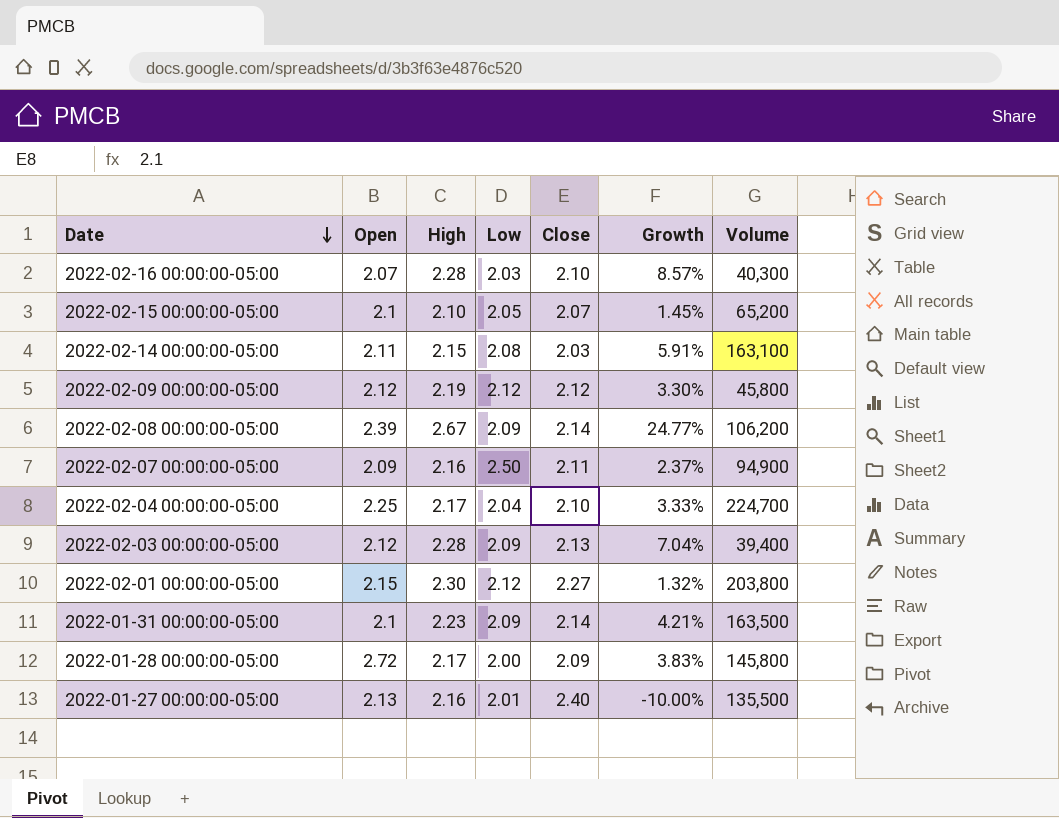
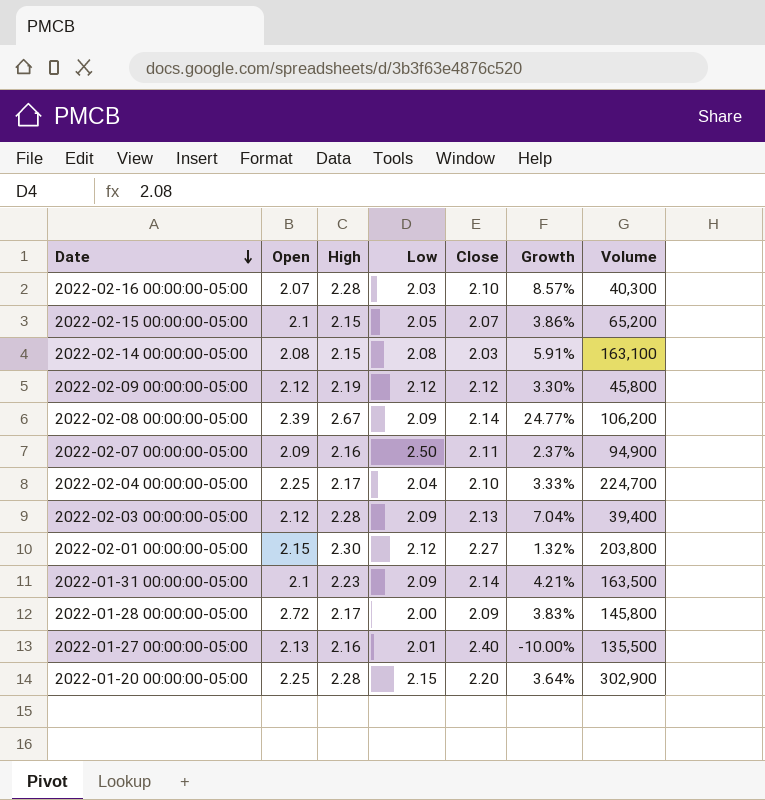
2022-02-15 00:00:00-05:00 | High: 2.10 -> 2.15
2022-02-15 00:00:00-05:00 | Growth: 1.45% -> 3.86%
2022-02-14 00:00:00-05:00 | Open: 2.11 -> 2.08
row 2022-01-20 00:00:00-05:00: none -> 2.25 | 2.28 | 2.15 | 2.20 | 3.64% | 302,900

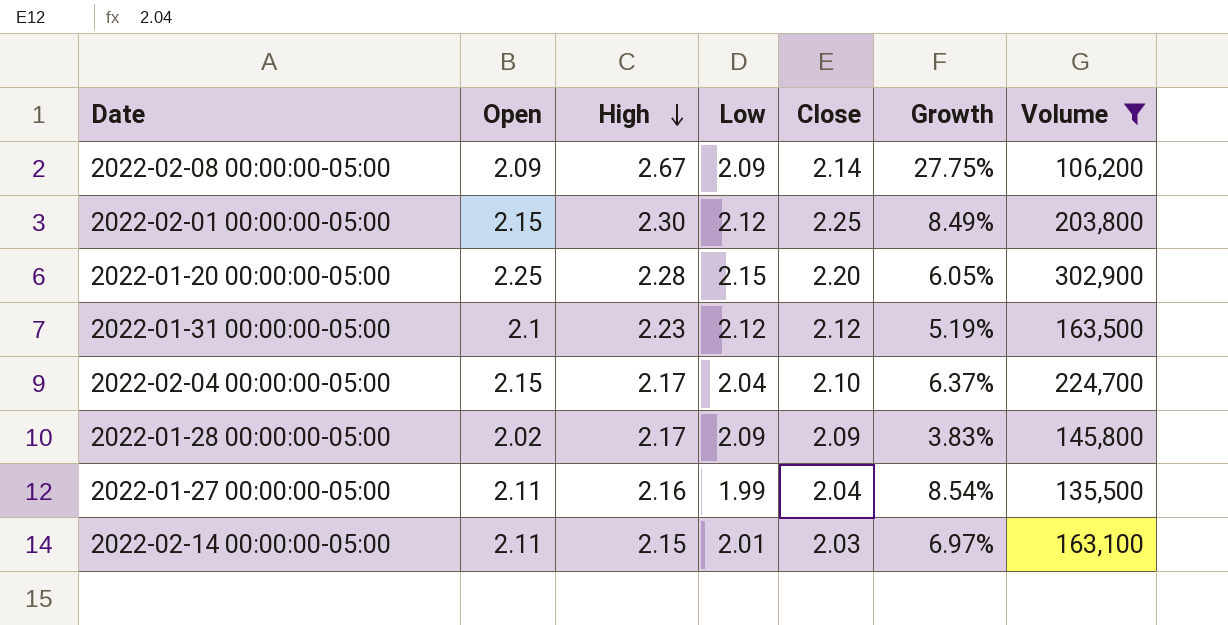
filter: none -> Volume >= 106,200
row order: Date descending -> High descending
column Growth | formula: ([High] - [Close]) / [Close] -> ([High] - [Low]) / [Low]
2022-02-08 00:00:00-05:00 | Open: 2.39 -> 2.09
2022-02-01 00:00:00-05:00 | Close: 2.27 -> 2.25
2022-01-31 00:00:00-05:00 | Low: 2.09 -> 2.12
2022-01-31 00:00:00-05:00 | Close: 2.14 -> 2.12
2022-02-04 00:00:00-05:00 | Open: 2.25 -> 2.15
2022-01-28 00:00:00-05:00 | Open: 2.72 -> 2.02
2022-01-28 00:00:00-05:00 | Low: 2.00 -> 2.09
2022-01-27 00:00:00-05:00 | Open: 2.13 -> 2.11
2022-01-27 00:00:00-05:00 | Low: 2.01 -> 1.99
2022-01-27 00:00:00-05:00 | Close: 2.40 -> 2.04
2022-02-14 00:00:00-05:00 | Open: 2.08 -> 2.11
2022-02-14 00:00:00-05:00 | Low: 2.08 -> 2.01

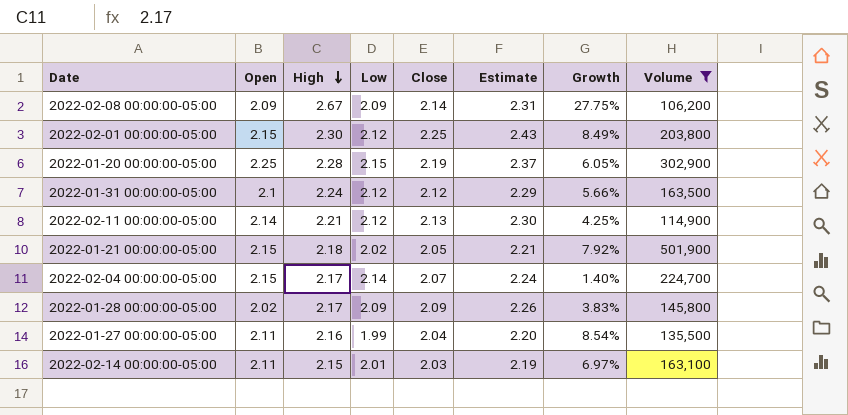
column Estimate | formula: none -> [Close] * 1.08
2022-01-20 00:00:00-05:00 | Close: 2.20 -> 2.19
2022-01-31 00:00:00-05:00 | High: 2.23 -> 2.24
2022-01-31 00:00:00-05:00 | Growth: 5.19% -> 5.66%
row 2022-02-11 00:00:00-05:00: none -> 2.14 | 2.21 | 2.12 | 2.13 | 2.30 | 4.25% | 114,900
row 2022-01-21 00:00:00-05:00: none -> 2.15 | 2.18 | 2.02 | 2.05 | 2.21 | 7.92% | 501,900
2022-02-04 00:00:00-05:00 | Low: 2.04 -> 2.14
2022-02-04 00:00:00-05:00 | Close: 2.10 -> 2.07
2022-02-04 00:00:00-05:00 | Growth: 6.37% -> 1.40%

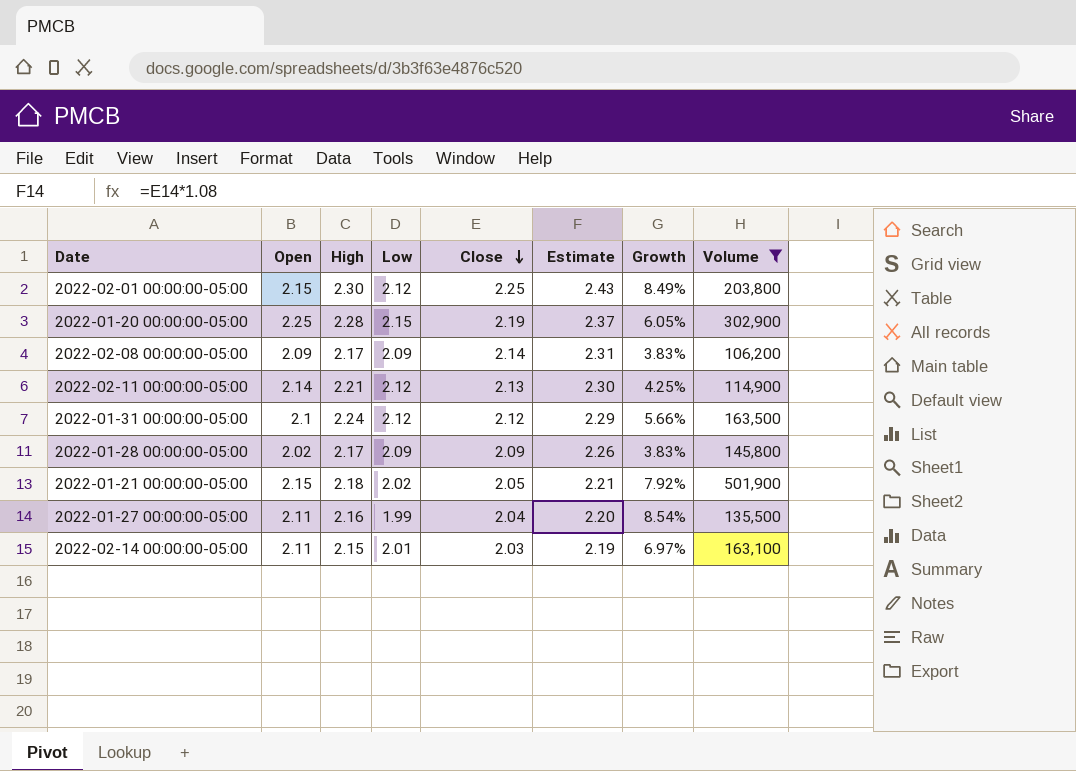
row order: High descending -> Close descending
row 2022-02-04 00:00:00-05:00: 2.15 | 2.17 | 2.14 | 2.07 | 2.24 | 1.40% | 224,700 -> none
2022-02-08 00:00:00-05:00 | High: 2.67 -> 2.17
2022-02-08 00:00:00-05:00 | Growth: 27.75% -> 3.83%

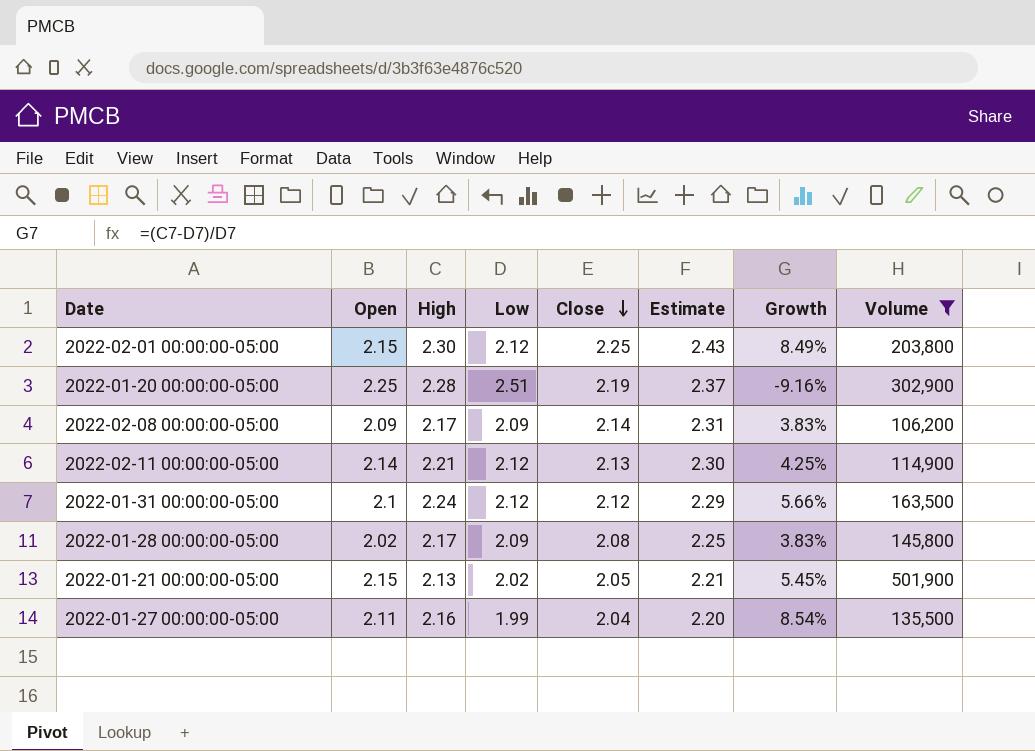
row 2022-02-14 00:00:00-05:00: 2.11 | 2.15 | 2.01 | 2.03 | 2.19 | 6.97% | 163,100 -> none
2022-01-20 00:00:00-05:00 | Low: 2.15 -> 2.51
2022-01-20 00:00:00-05:00 | Growth: 6.05% -> -9.16%
2022-01-28 00:00:00-05:00 | Close: 2.09 -> 2.08
2022-01-28 00:00:00-05:00 | Estimate: 2.26 -> 2.25
2022-01-21 00:00:00-05:00 | High: 2.18 -> 2.13
2022-01-21 00:00:00-05:00 | Growth: 7.92% -> 5.45%

